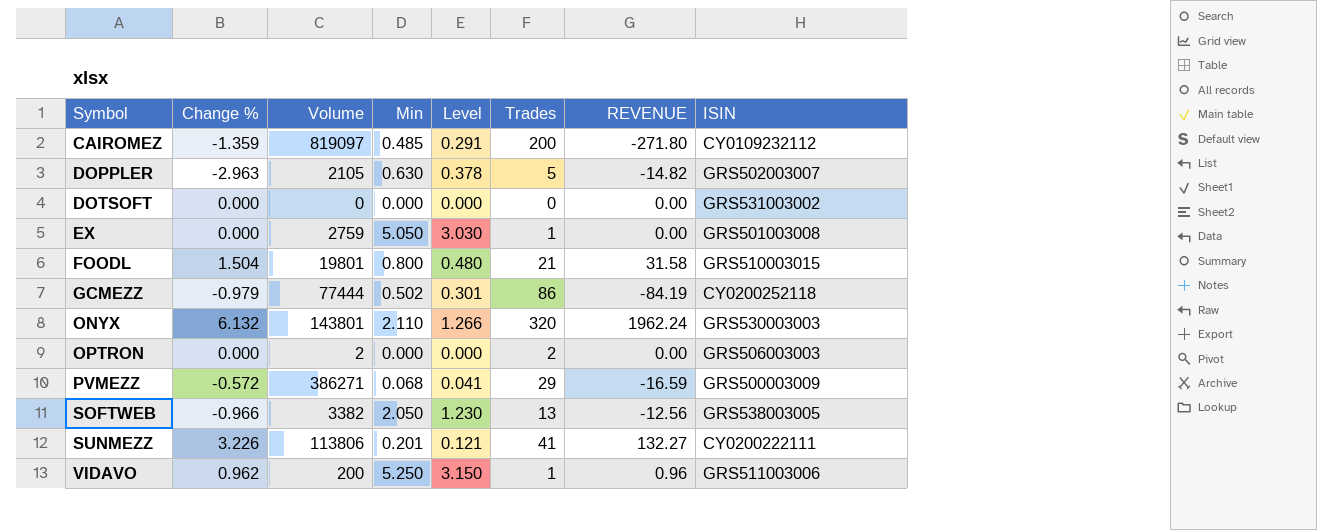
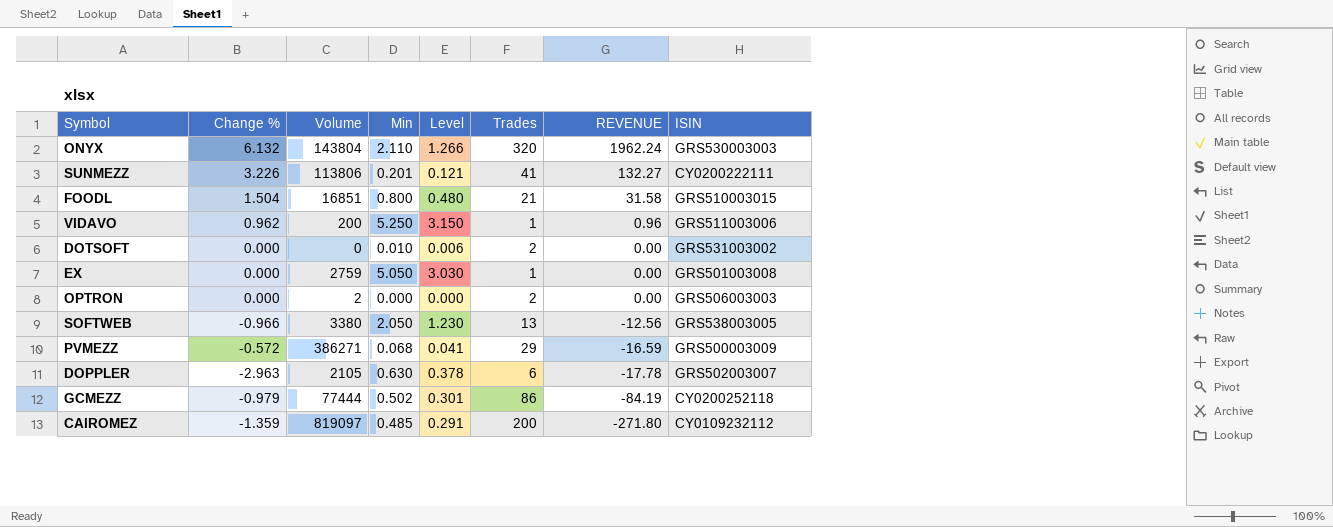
row order: Symbol ascending -> REVENUE descending
ONYX | Volume: 143801 -> 143804
FOODL | Volume: 19801 -> 16851
DOTSOFT | Min: 0.000 -> 0.010
DOTSOFT | Level: 0.000 -> 0.006
DOTSOFT | Trades: 0 -> 2
SOFTWEB | Volume: 3382 -> 3380
DOPPLER | Trades: 5 -> 6
DOPPLER | REVENUE: -14.82 -> -17.78

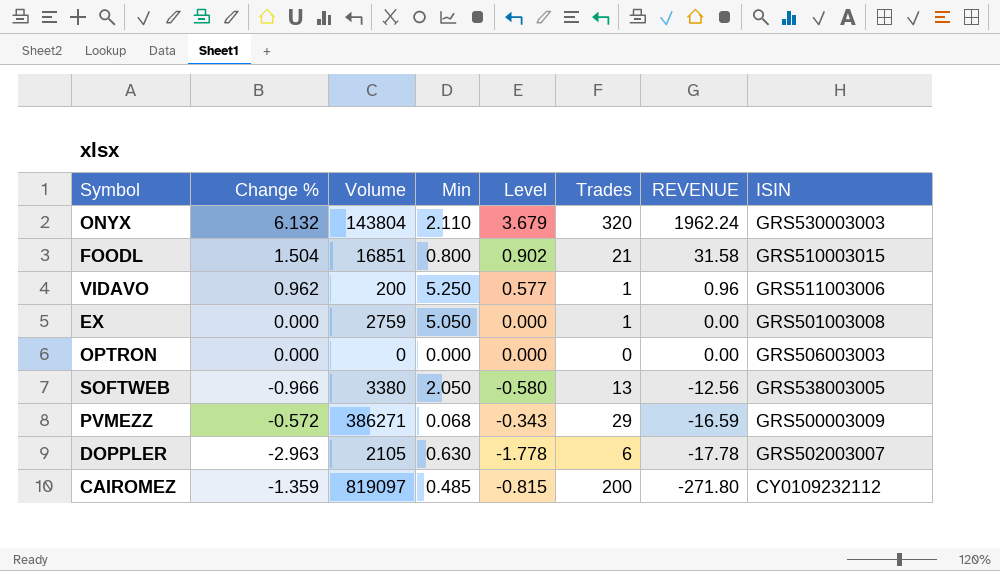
column Level | formula: [Min] * 0.6 -> [Change %] * 0.6
row SUNMEZZ: 3.226 | 113806 | 0.201 | 0.121 | 41 | 132.27 | CY0200222111 -> none
row DOTSOFT: 0.000 | 0 | 0.010 | 0.006 | 2 | 0.00 | GRS531003002 -> none
row GCMEZZ: -0.979 | 77444 | 0.502 | 0.301 | 86 | -84.19 | CY0200252118 -> none
OPTRON | Volume: 2 -> 0
OPTRON | Trades: 2 -> 0

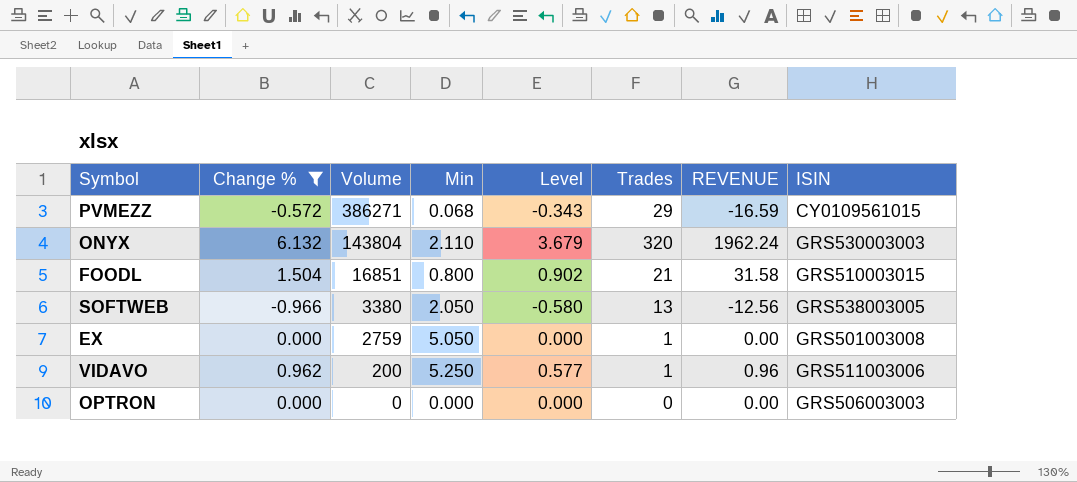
filter: none -> Change % >= -0.966
row order: REVENUE descending -> Volume descending
PVMEZZ | ISIN: GRS500003009 -> CY0109561015

